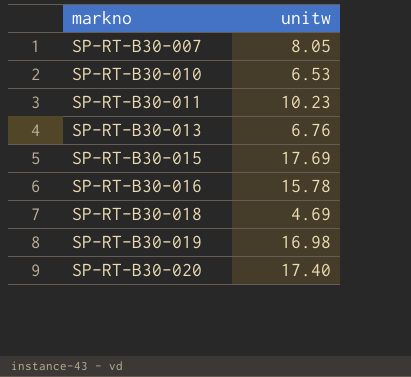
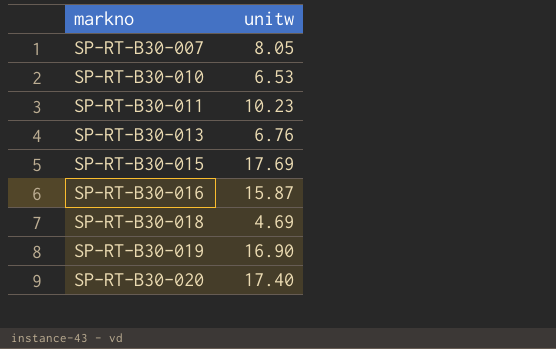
SP-RT-B30-016 | unitw: 15.78 -> 15.87
SP-RT-B30-019 | unitw: 16.98 -> 16.90

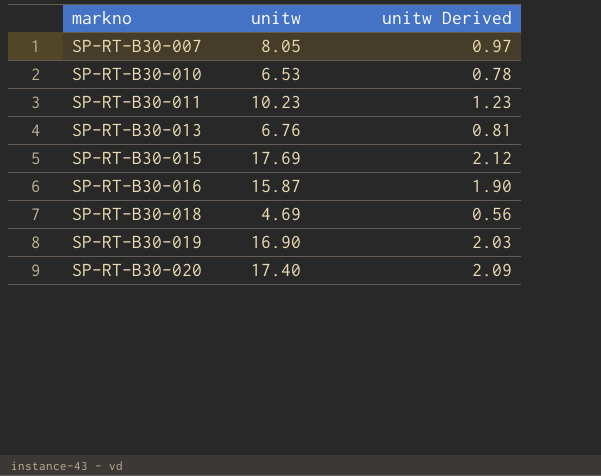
column unitw Derived | formula: none -> [unitw] * 0.12

